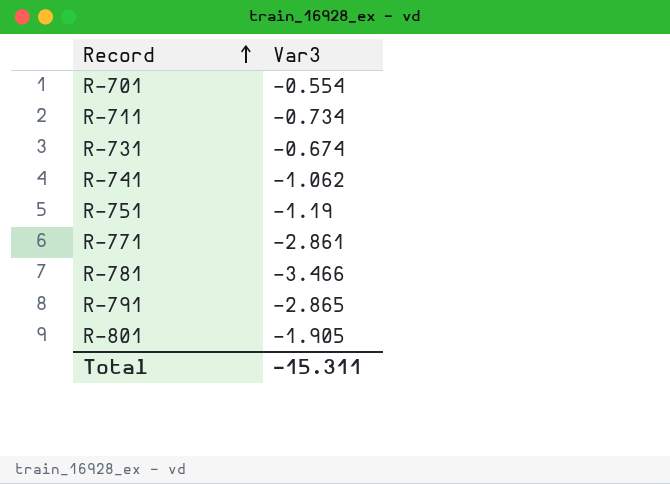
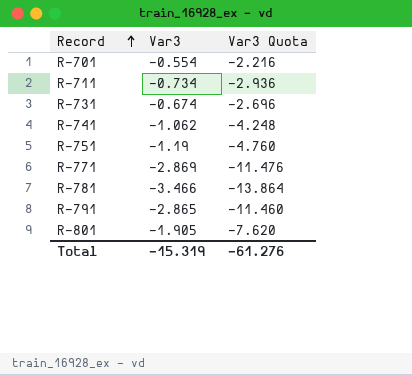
column Var3 Quota | formula: none -> [Var3] * 4
R-771 | Var3: -2.861 -> -2.869
Total | Var3: -15.311 -> -15.319

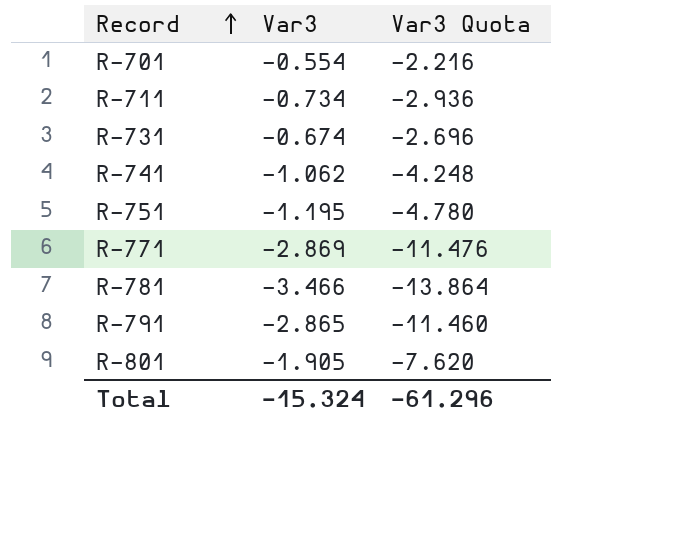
R-751 | Var3: -1.19 -> -1.195
R-751 | Var3 Quota: -4.760 -> -4.780
Total | Var3: -15.319 -> -15.324
Total | Var3 Quota: -61.276 -> -61.296

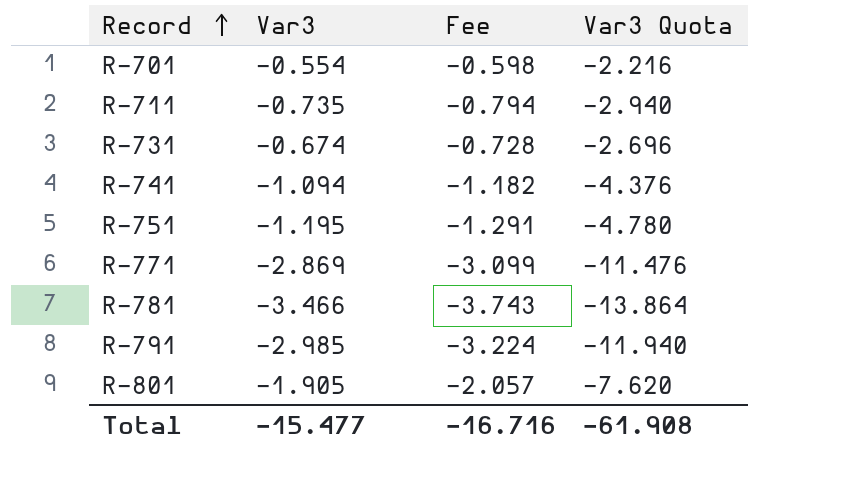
column Fee | formula: none -> [Var3] * 1.08
R-711 | Var3: -0.734 -> -0.735
R-711 | Var3 Quota: -2.936 -> -2.940
R-741 | Var3: -1.062 -> -1.094
R-741 | Var3 Quota: -4.248 -> -4.376
R-791 | Var3: -2.865 -> -2.985
R-791 | Var3 Quota: -11.460 -> -11.940
Total | Var3: -15.324 -> -15.477
Total | Var3 Quota: -61.296 -> -61.908

